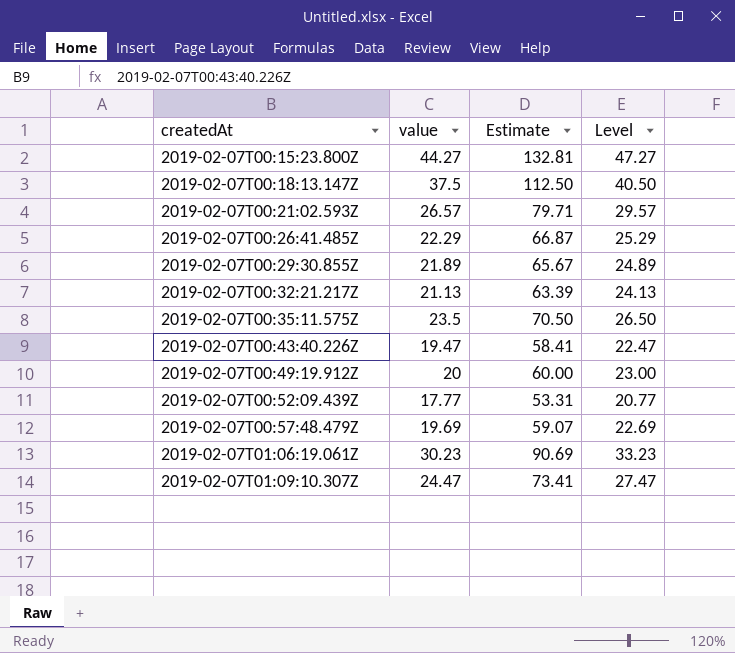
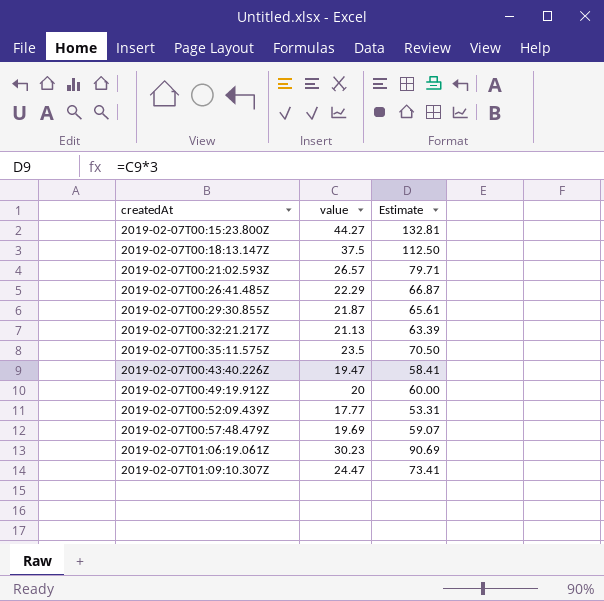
column Level | formula: [value] + 3 -> none
2019-02-07T00:29:30.855Z | value: 21.89 -> 21.87
2019-02-07T00:29:30.855Z | Estimate: 65.67 -> 65.61

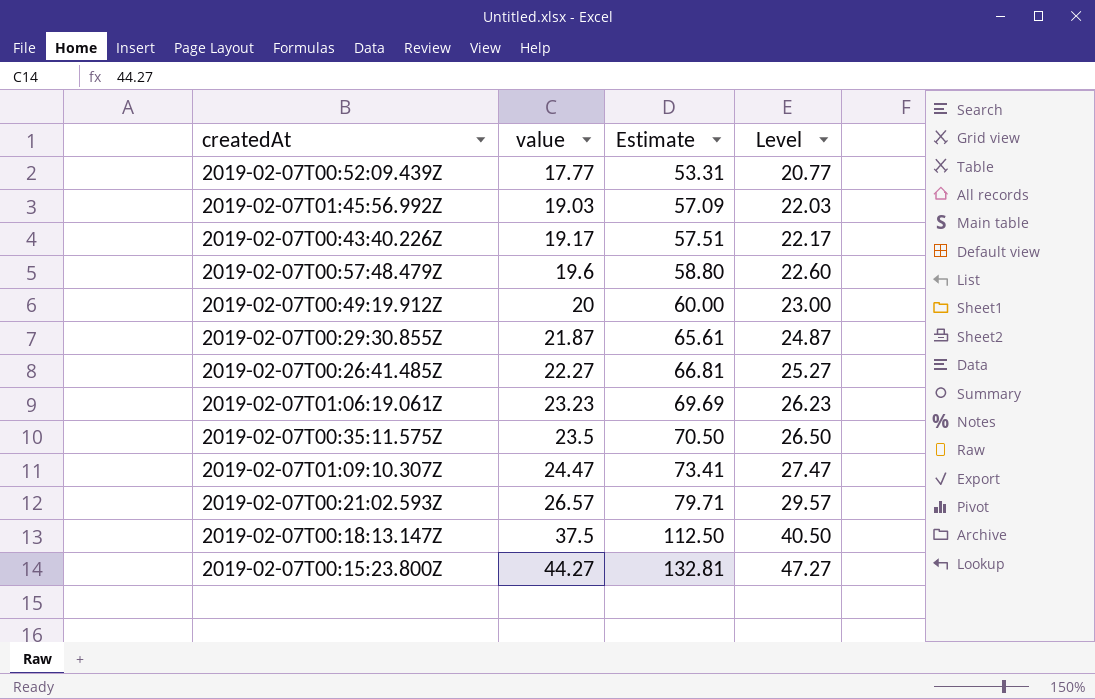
row order: createdAt ascending -> value ascending
column Level | formula: none -> [value] + 3
row 2019-02-07T00:32:21.217Z: 21.13 | 63.39 -> none
row 2019-02-07T01:45:56.992Z: none -> 19.03 | 57.09 | 22.03
2019-02-07T00:43:40.226Z | value: 19.47 -> 19.17
2019-02-07T00:43:40.226Z | Estimate: 58.41 -> 57.51
2019-02-07T00:57:48.479Z | value: 19.69 -> 19.6
2019-02-07T00:57:48.479Z | Estimate: 59.07 -> 58.80
2019-02-07T00:26:41.485Z | value: 22.29 -> 22.27
2019-02-07T00:26:41.485Z | Estimate: 66.87 -> 66.81
2019-02-07T01:06:19.061Z | value: 30.23 -> 23.23
2019-02-07T01:06:19.061Z | Estimate: 90.69 -> 69.69

